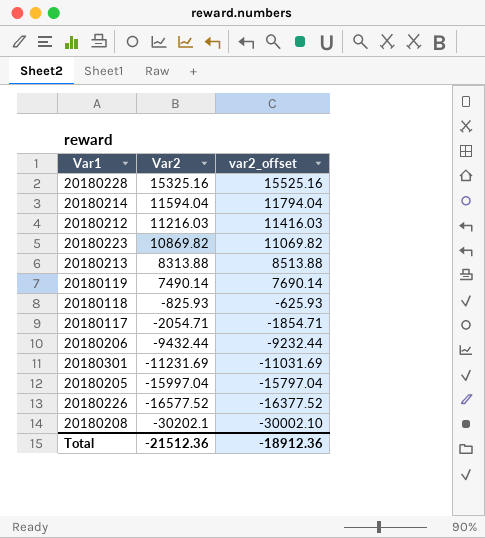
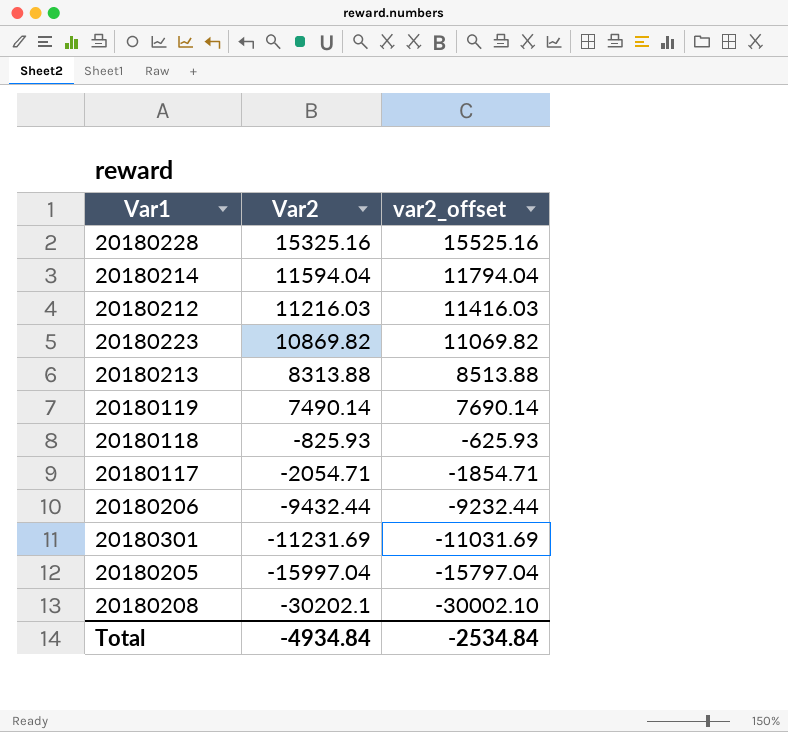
row 20180226: -16577.52 | -16377.52 -> none
Total | Var2: -21512.36 -> -4934.84
Total | var2_offset: -18912.36 -> -2534.84

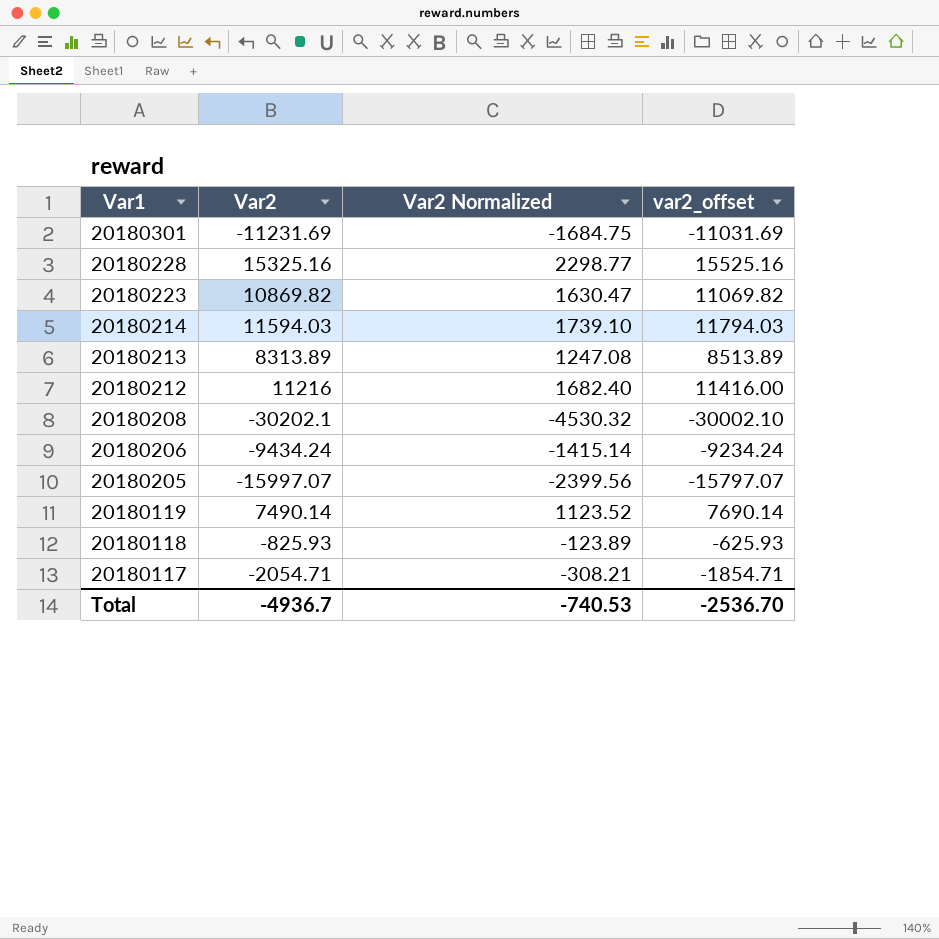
row order: Var2 descending -> Var1 descending
column Var2 Normalized | formula: none -> [Var2] * 0.15
20180214 | Var2: 11594.04 -> 11594.03
20180214 | var2_offset: 11794.04 -> 11794.03
20180213 | Var2: 8313.88 -> 8313.89
20180213 | var2_offset: 8513.88 -> 8513.89
20180212 | Var2: 11216.03 -> 11216
20180212 | var2_offset: 11416.03 -> 11416.00
20180206 | Var2: -9432.44 -> -9434.24
20180206 | var2_offset: -9232.44 -> -9234.24
20180205 | Var2: -15997.04 -> -15997.07
20180205 | var2_offset: -15797.04 -> -15797.07
Total | Var2: -4934.84 -> -4936.7
Total | var2_offset: -2534.84 -> -2536.70

